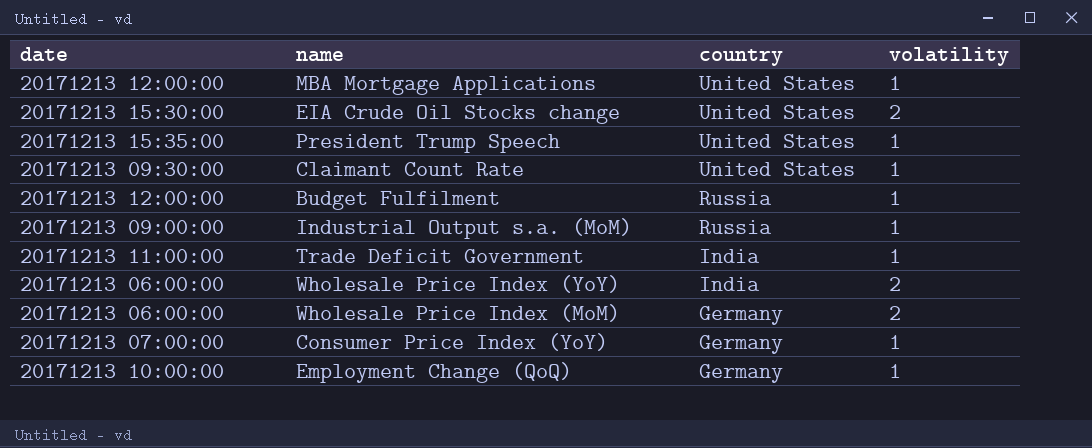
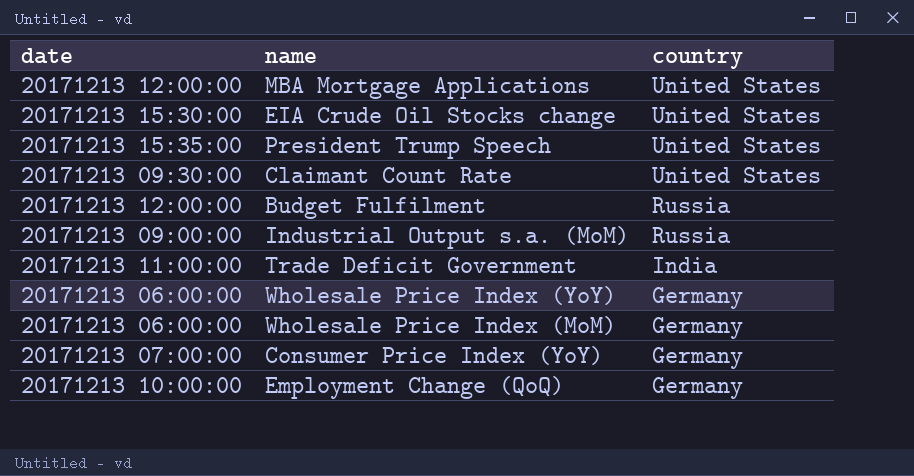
column volatility | position: 4 -> none
Wholesale Price Index (YoY) | country: India -> Germany

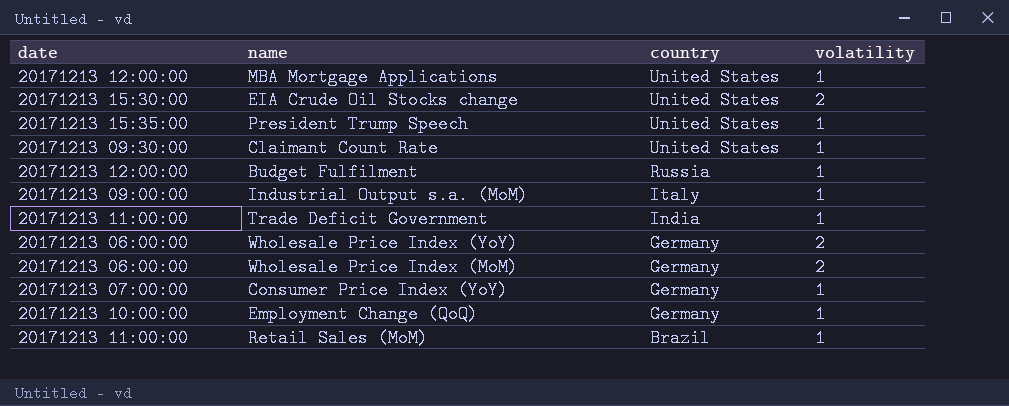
column volatility | position: none -> 4
Industrial Output s.a. (MoM) | country: Russia -> Italy
row Retail Sales (MoM): none -> 20171213 11:00:00 | Brazil | 1

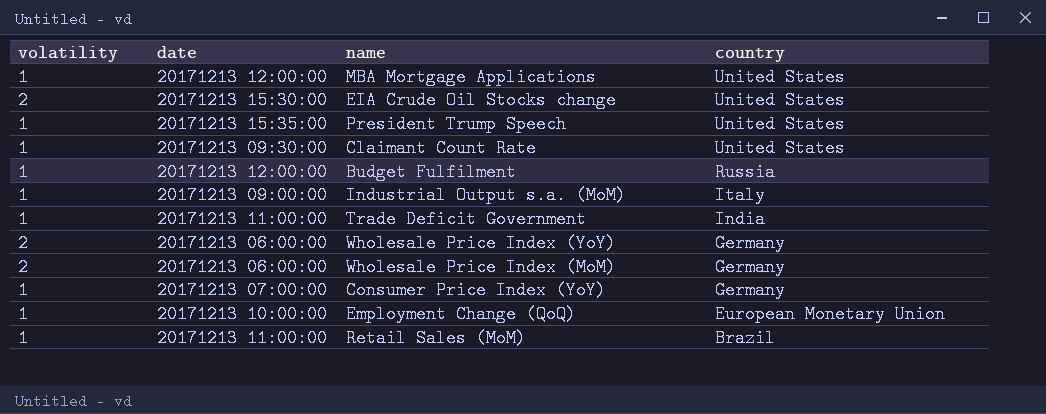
column volatility | position: 4 -> 1
Employment Change (QoQ) | country: Germany -> European Monetary Union

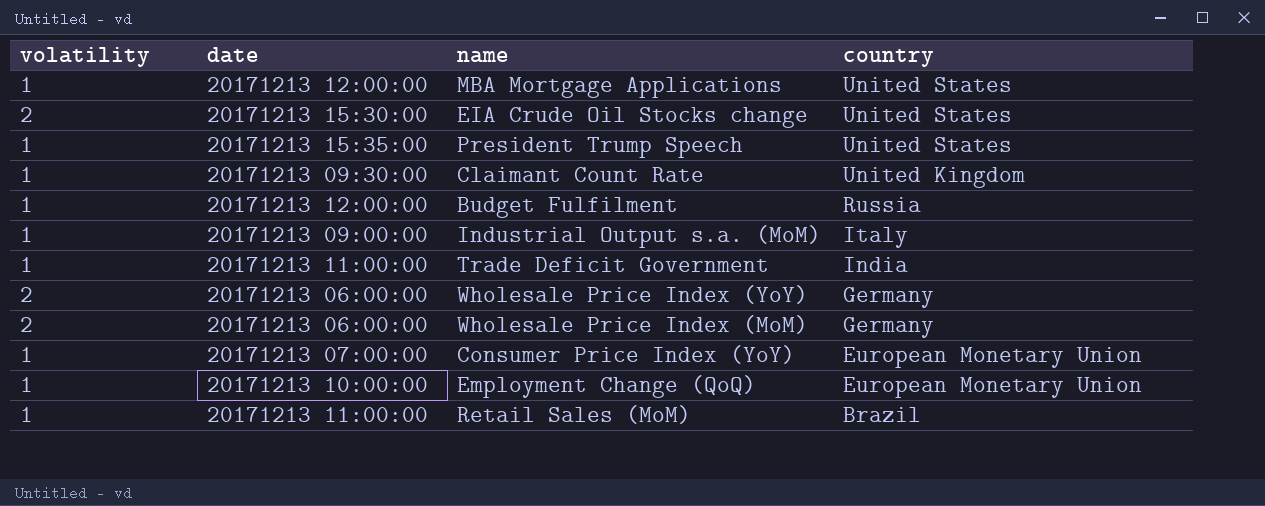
Claimant Count Rate | country: United States -> United Kingdom
Consumer Price Index (YoY) | country: Germany -> European Monetary Union

